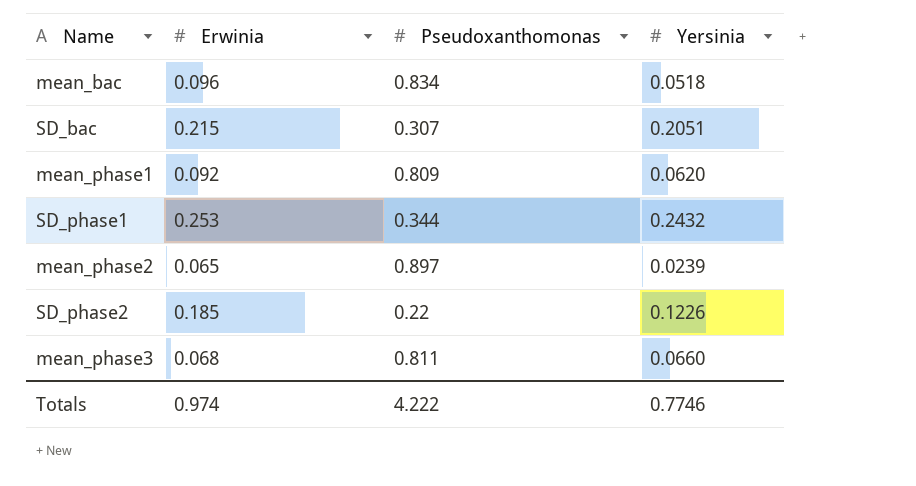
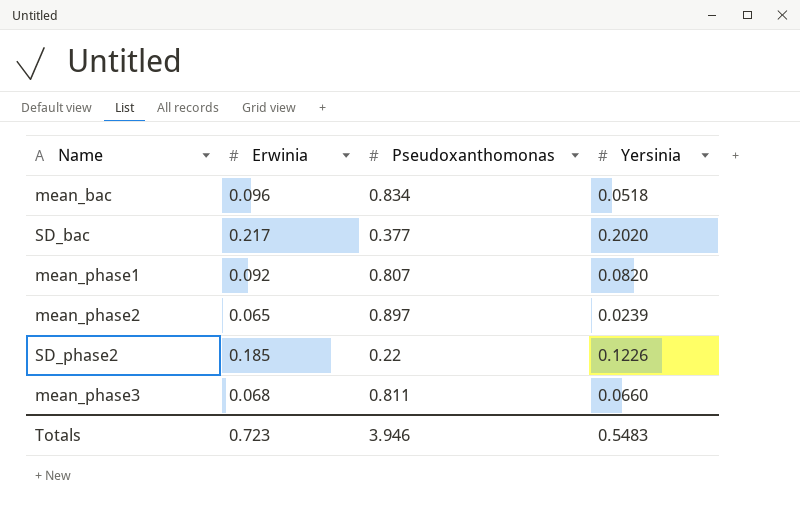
row SD_phase1: 0.253 | 0.344 | 0.2432 -> none
SD_bac | Erwinia: 0.215 -> 0.217
SD_bac | Pseudoxanthomonas: 0.307 -> 0.377
SD_bac | Yersinia: 0.2051 -> 0.2020
mean_phase1 | Pseudoxanthomonas: 0.809 -> 0.807
mean_phase1 | Yersinia: 0.0620 -> 0.0820
Totals | Erwinia: 0.974 -> 0.723
Totals | Pseudoxanthomonas: 4.222 -> 3.946
Totals | Yersinia: 0.7746 -> 0.5483

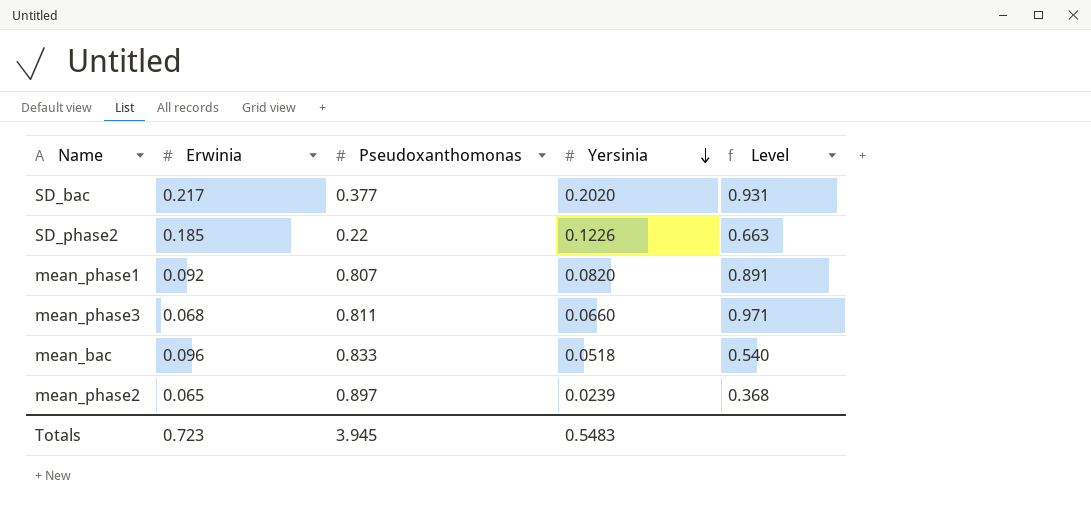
row order: none -> Yersinia descending
column Level | formula: none -> [Yersinia] / [Erwinia]
mean_bac | Pseudoxanthomonas: 0.834 -> 0.833
Totals | Pseudoxanthomonas: 3.946 -> 3.945

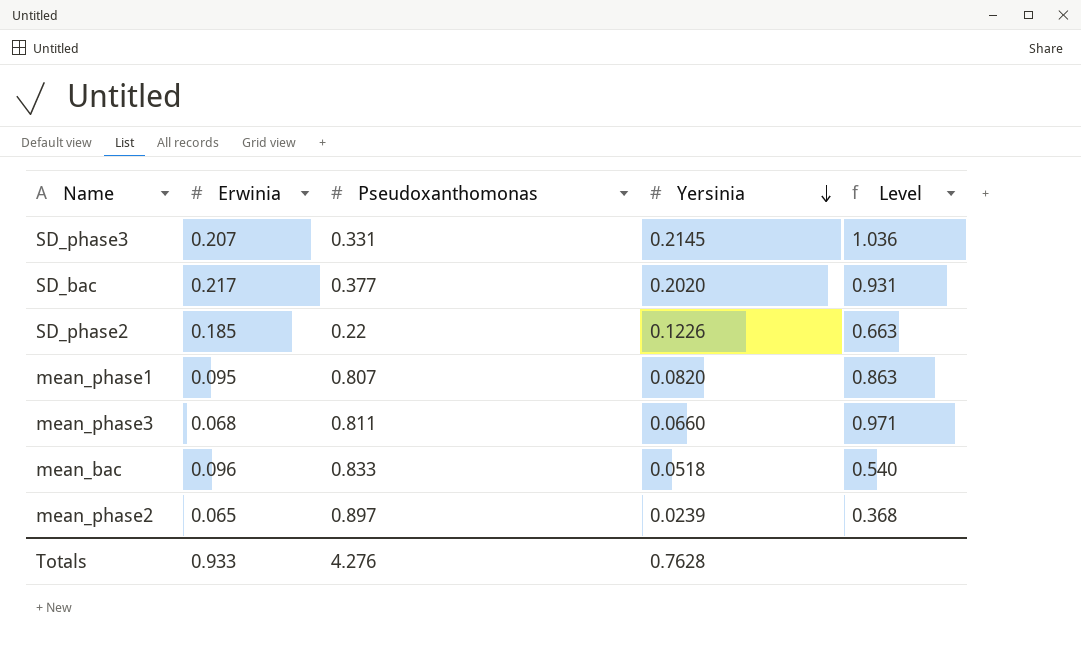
row SD_phase3: none -> 0.207 | 0.331 | 0.2145 | 1.036
mean_phase1 | Erwinia: 0.092 -> 0.095
mean_phase1 | Level: 0.891 -> 0.863
Totals | Erwinia: 0.723 -> 0.933
Totals | Pseudoxanthomonas: 3.945 -> 4.276
Totals | Yersinia: 0.5483 -> 0.7628

